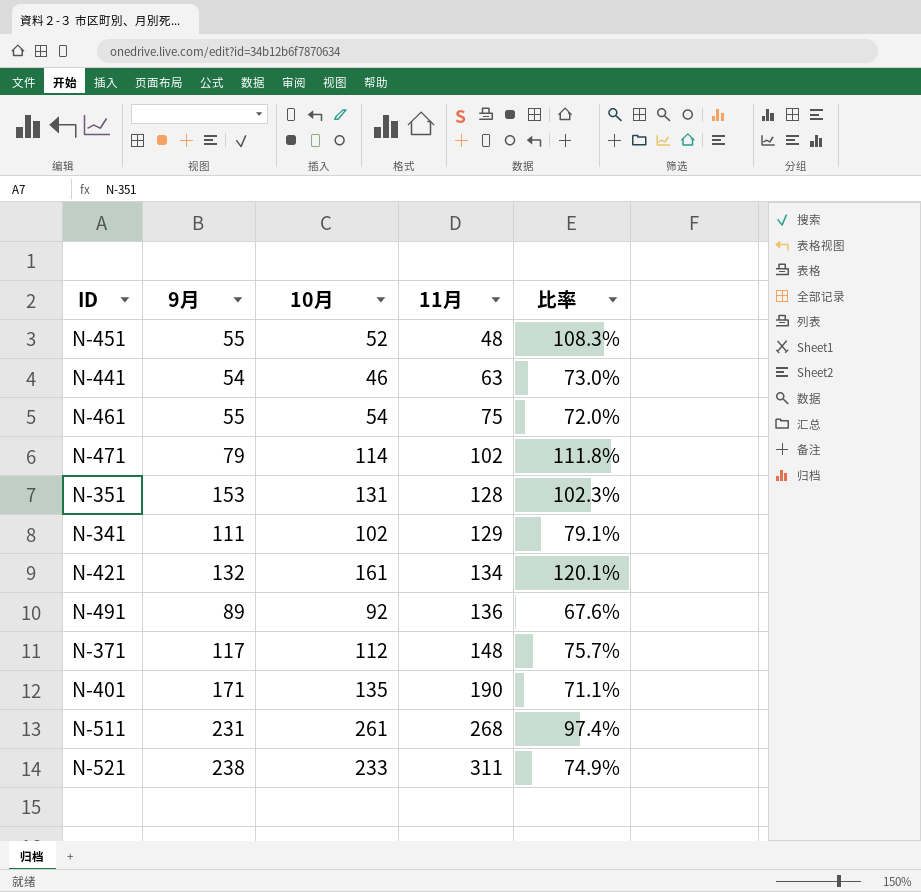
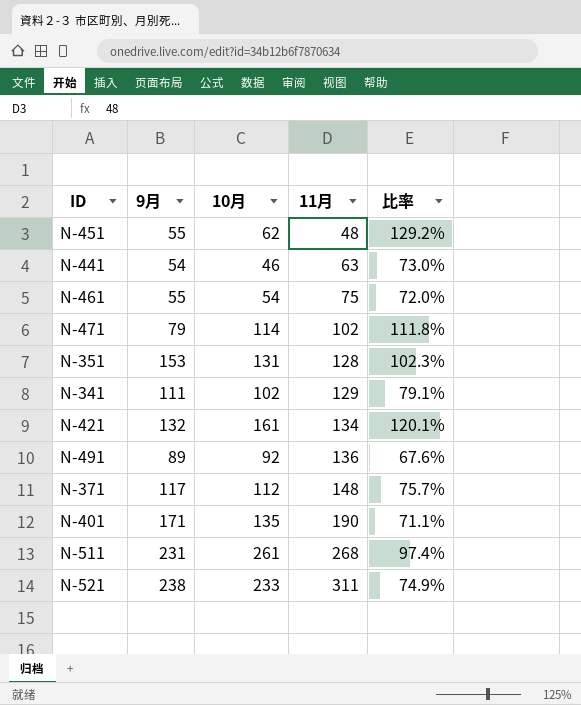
N-451 | 10月: 52 -> 62
N-451 | 比率: 108.3% -> 129.2%

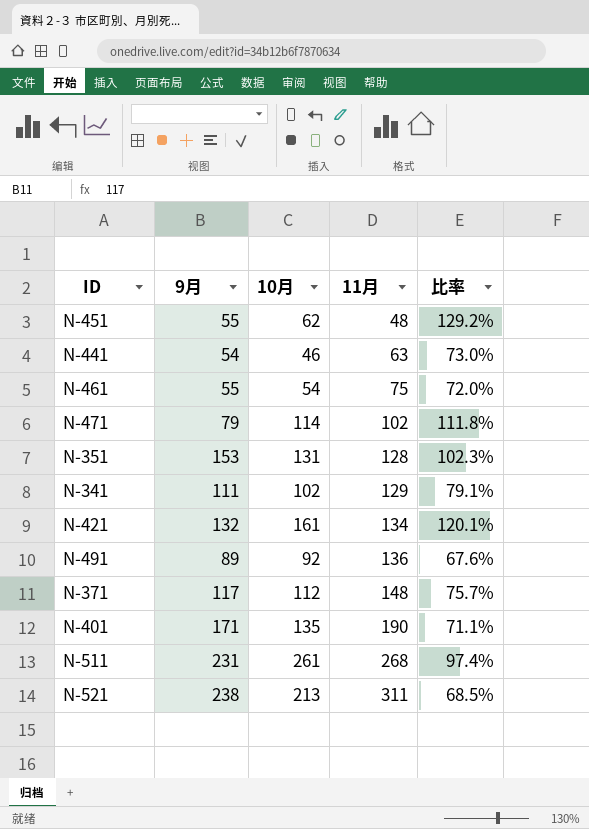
N-521 | 10月: 233 -> 213
N-521 | 比率: 74.9% -> 68.5%

